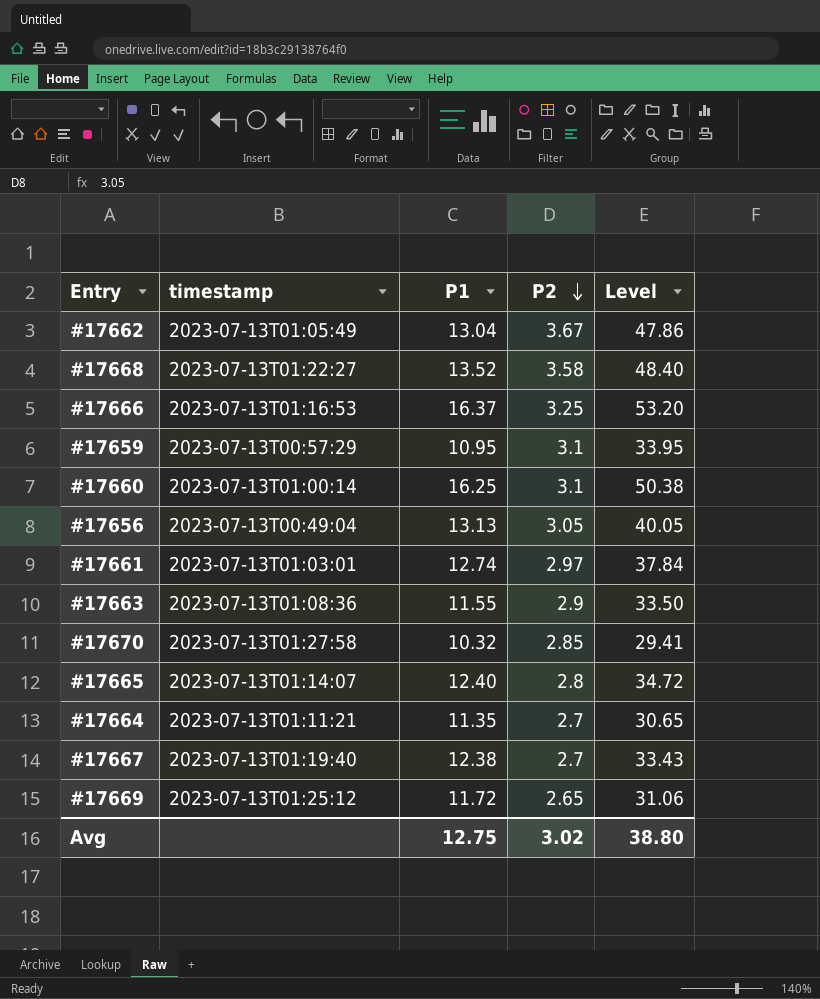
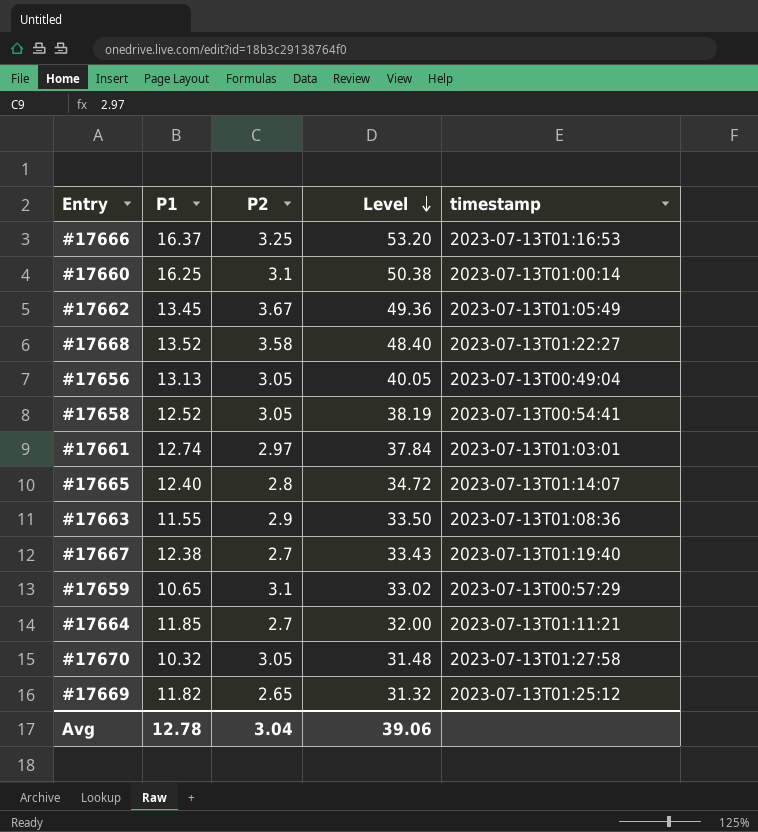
row order: P2 descending -> Level descending
column timestamp | position: 2 -> 5
#17662 | P1: 13.04 -> 13.45
#17662 | Level: 47.86 -> 49.36
row #17658: none -> 12.52 | 3.05 | 38.19 | 2023-07-13T00:54:41
#17659 | P1: 10.95 -> 10.65
#17659 | Level: 33.95 -> 33.02
#17664 | P1: 11.35 -> 11.85
#17664 | Level: 30.65 -> 32.00
#17670 | P2: 2.85 -> 3.05
#17670 | Level: 29.41 -> 31.48
#17669 | P1: 11.72 -> 11.82
#17669 | Level: 31.06 -> 31.32
Avg | P1: 12.75 -> 12.78
Avg | P2: 3.02 -> 3.04
Avg | Level: 38.80 -> 39.06

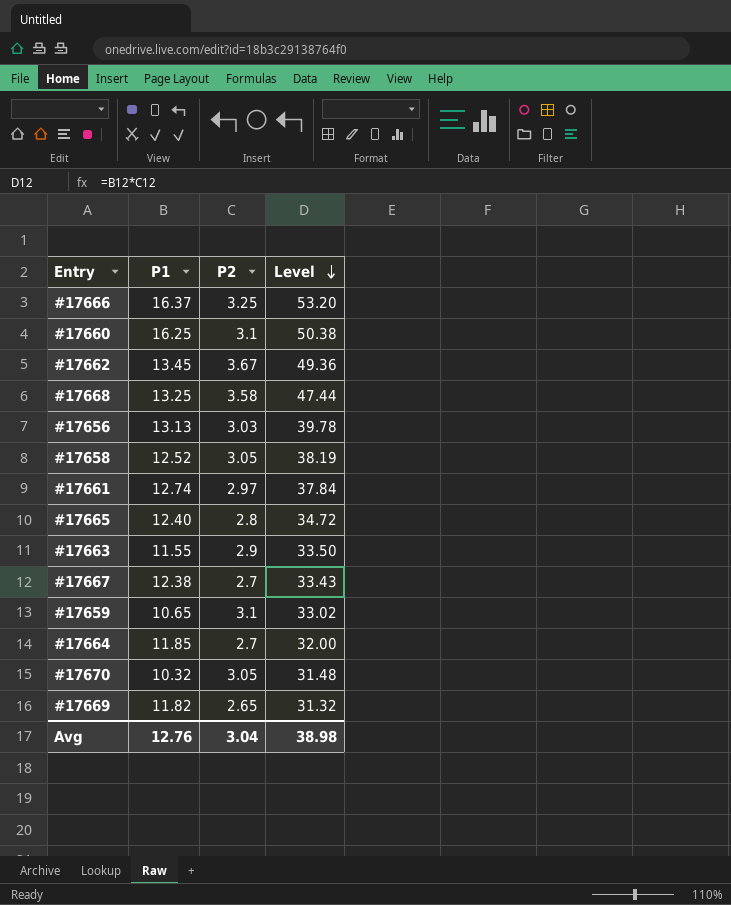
column timestamp | position: 5 -> none
#17668 | P1: 13.52 -> 13.25
#17668 | Level: 48.40 -> 47.44
#17656 | P2: 3.05 -> 3.03
#17656 | Level: 40.05 -> 39.78
Avg | P1: 12.78 -> 12.76
Avg | Level: 39.06 -> 38.98

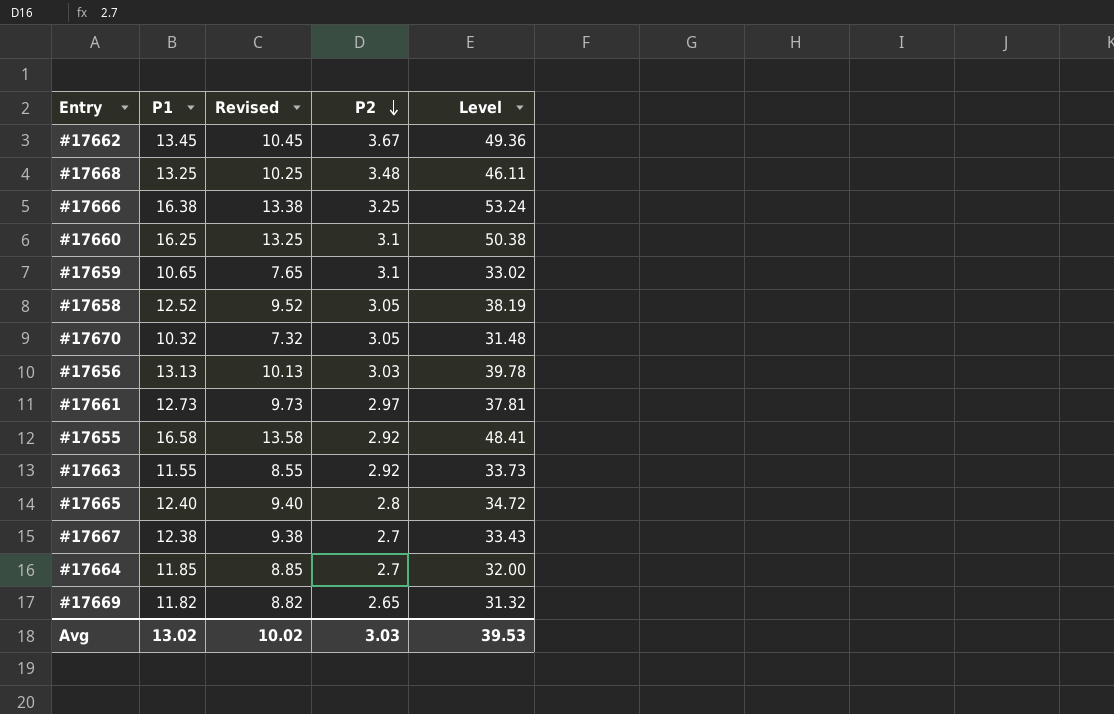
row order: Level descending -> P2 descending
column Revised | formula: none -> [P1] - 3
#17668 | P2: 3.58 -> 3.48
#17668 | Level: 47.44 -> 46.11
#17666 | P1: 16.37 -> 16.38
#17666 | Level: 53.20 -> 53.24
#17661 | P1: 12.74 -> 12.73
#17661 | Level: 37.84 -> 37.81
row #17655: none -> 16.58 | 13.58 | 2.92 | 48.41
#17663 | P2: 2.9 -> 2.92
#17663 | Level: 33.50 -> 33.73
Avg | P1: 12.76 -> 13.02
Avg | P2: 3.04 -> 3.03
Avg | Level: 38.98 -> 39.53

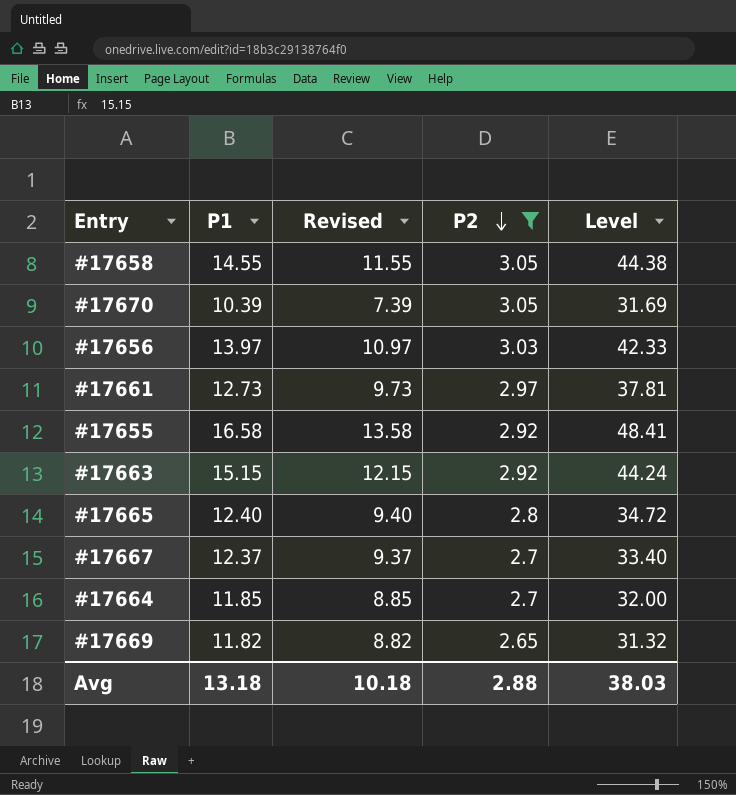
filter: none -> P2 <= 3.05
#17658 | P1: 12.52 -> 14.55
#17658 | Revised: 9.52 -> 11.55
#17658 | Level: 38.19 -> 44.38
#17670 | P1: 10.32 -> 10.39
#17670 | Revised: 7.32 -> 7.39
#17670 | Level: 31.48 -> 31.69
#17656 | P1: 13.13 -> 13.97
#17656 | Revised: 10.13 -> 10.97
#17656 | Level: 39.78 -> 42.33
#17663 | P1: 11.55 -> 15.15
#17663 | Revised: 8.55 -> 12.15
#17663 | Level: 33.73 -> 44.24
#17667 | P1: 12.38 -> 12.37
#17667 | Revised: 9.38 -> 9.37
#17667 | Level: 33.43 -> 33.40
Avg | P1: 13.02 -> 13.18
Avg | Revised: 10.02 -> 10.18
Avg | P2: 3.03 -> 2.88
Avg | Level: 39.53 -> 38.03

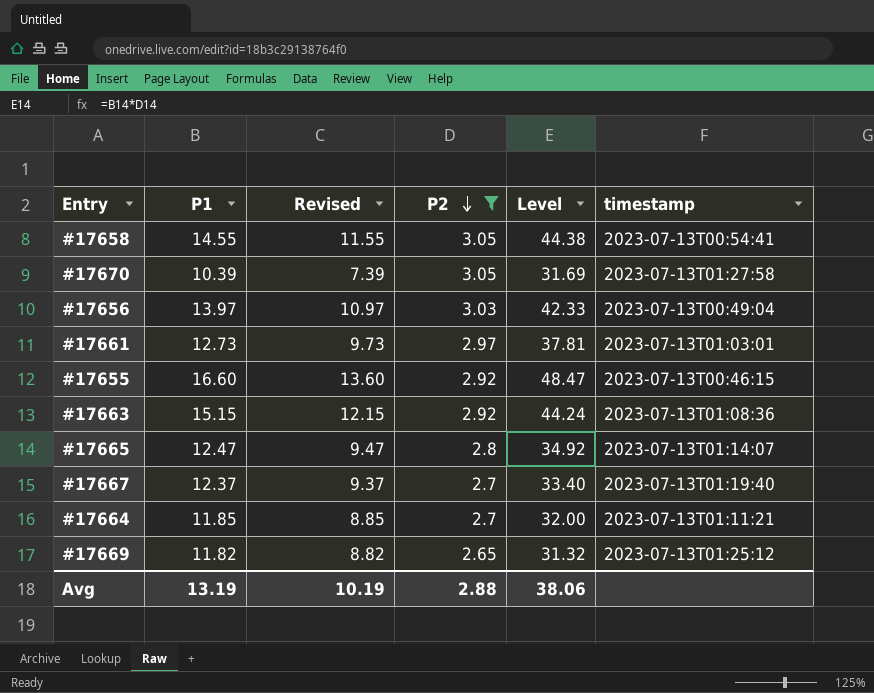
column timestamp | position: none -> 6
#17655 | P1: 16.58 -> 16.60
#17655 | Revised: 13.58 -> 13.60
#17655 | Level: 48.41 -> 48.47
#17665 | P1: 12.40 -> 12.47
#17665 | Revised: 9.40 -> 9.47
#17665 | Level: 34.72 -> 34.92
Avg | P1: 13.18 -> 13.19
Avg | Revised: 10.18 -> 10.19
Avg | Level: 38.03 -> 38.06

